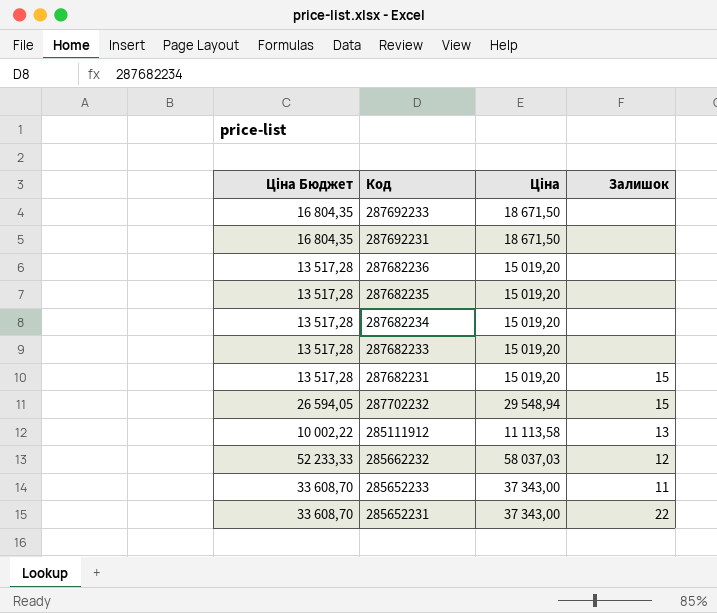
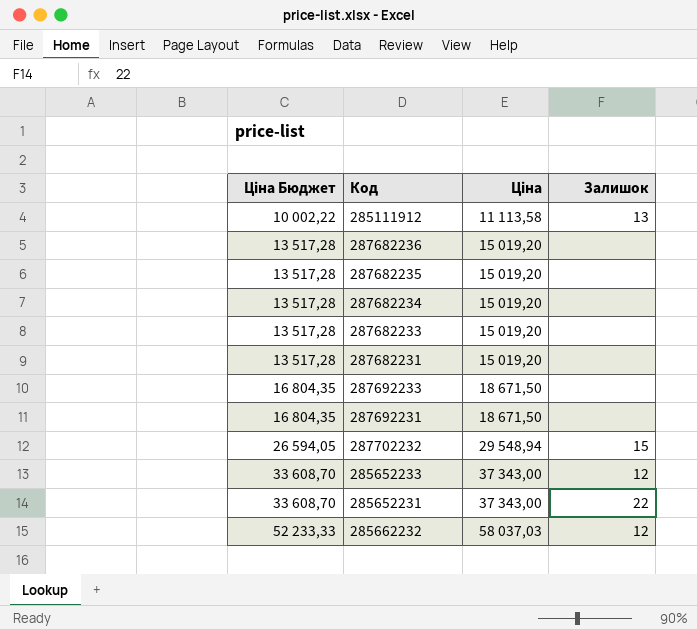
row order: none -> Ціна Бюджет ascending
287682231 | Залишок: 15 -> none
285652233 | Залишок: 11 -> 12

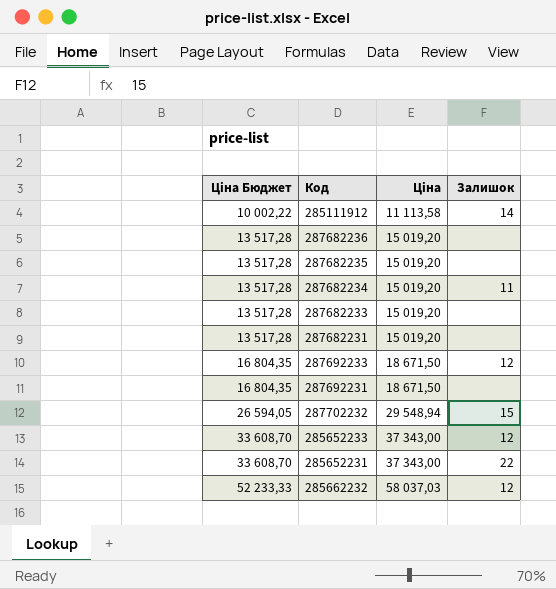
285111912 | Залишок: 13 -> 14
287682234 | Залишок: none -> 11
287692233 | Залишок: none -> 12

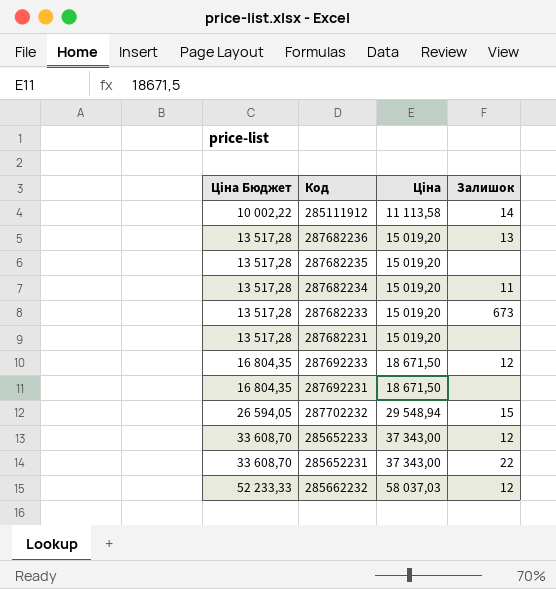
287682236 | Залишок: none -> 13
287682233 | Залишок: none -> 673

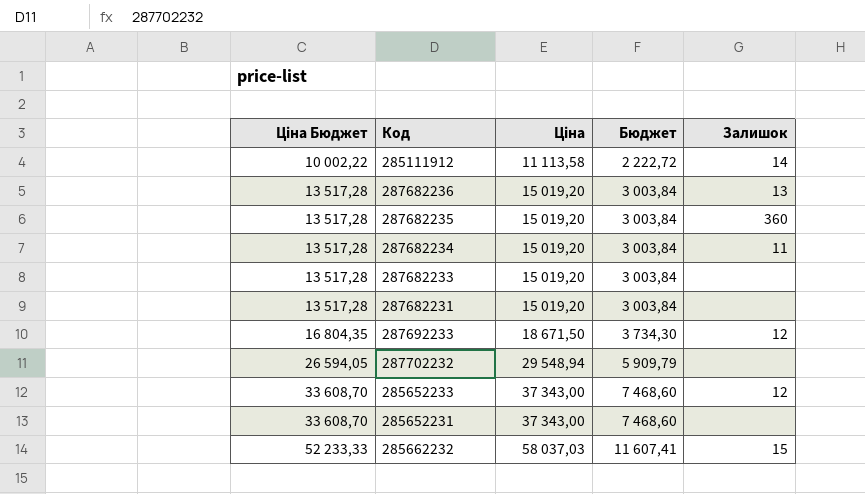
column Бюджет | formula: none -> [Ціна] * 0,2
row 287692231: 16 804,35 | 18 671,50 | none -> none
287682235 | Залишок: none -> 360
287682233 | Залишок: 673 -> none
287702232 | Залишок: 15 -> none
285652231 | Залишок: 22 -> none
285662232 | Залишок: 12 -> 15

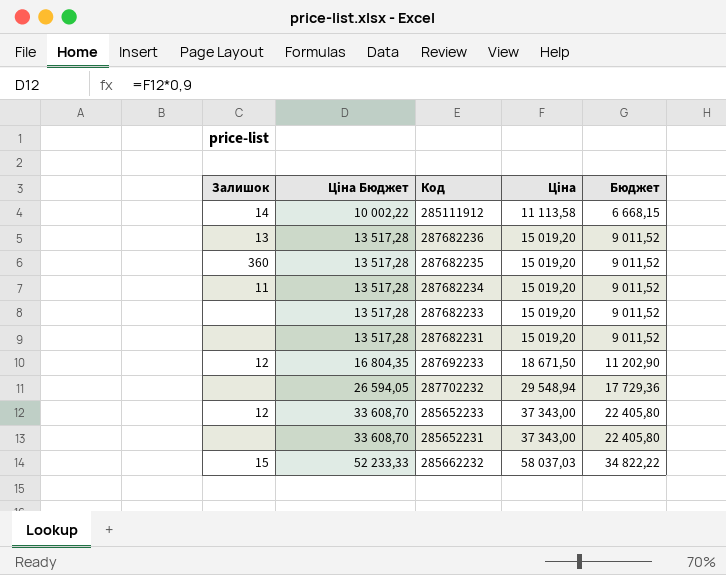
column Залишок | position: 5 -> 1
column Бюджет | formula: [Ціна] * 0,2 -> [Ціна] * 0,6

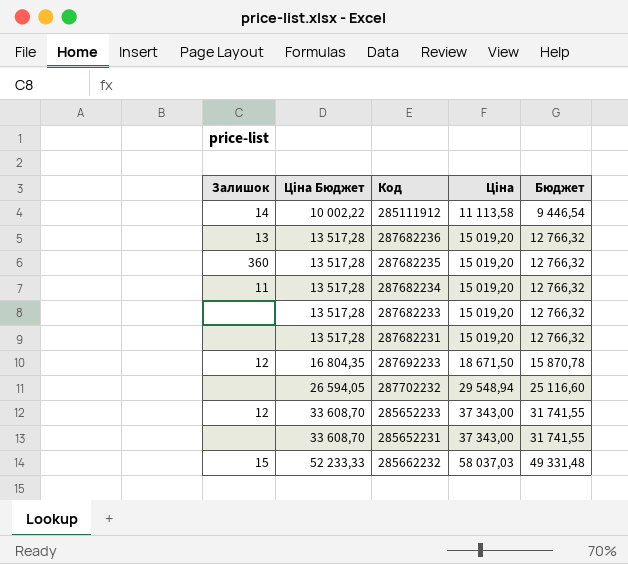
column Бюджет | formula: [Ціна] * 0,6 -> [Ціна] * 0,85

